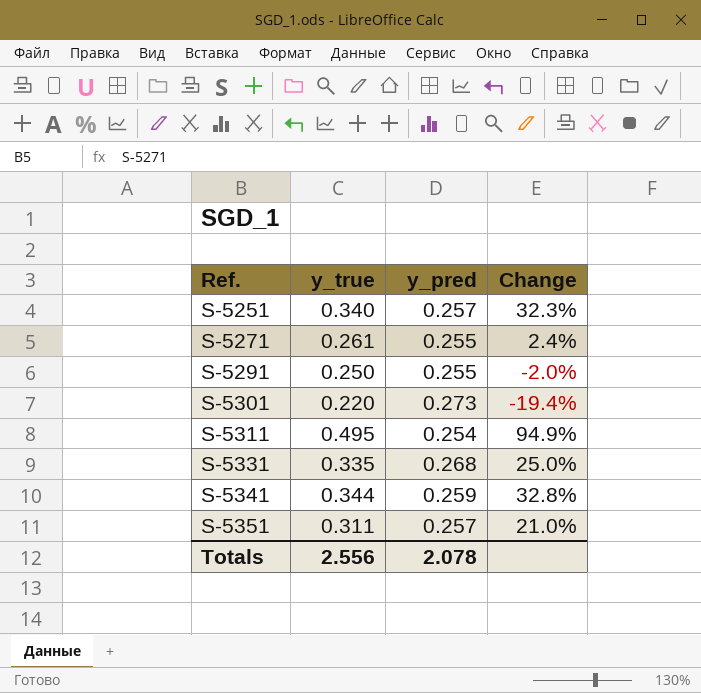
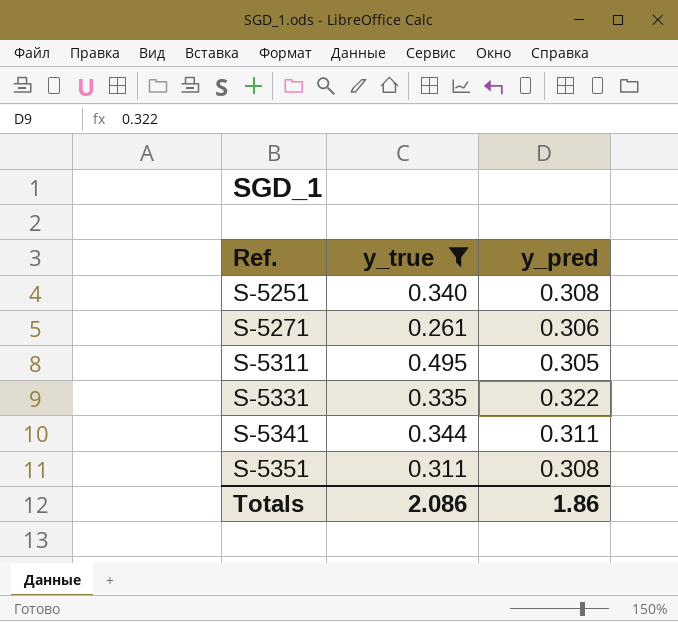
filter: none -> y_true >= 0.261
column Change | formula: ([y_true] - [y_pred]) / [y_pred] -> none
S-5251 | y_pred: 0.257 -> 0.308
S-5271 | y_pred: 0.255 -> 0.306
S-5311 | y_pred: 0.254 -> 0.305
S-5331 | y_pred: 0.268 -> 0.322
S-5341 | y_pred: 0.259 -> 0.311
S-5351 | y_pred: 0.257 -> 0.308
Totals | y_true: 2.556 -> 2.086
Totals | y_pred: 2.078 -> 1.86

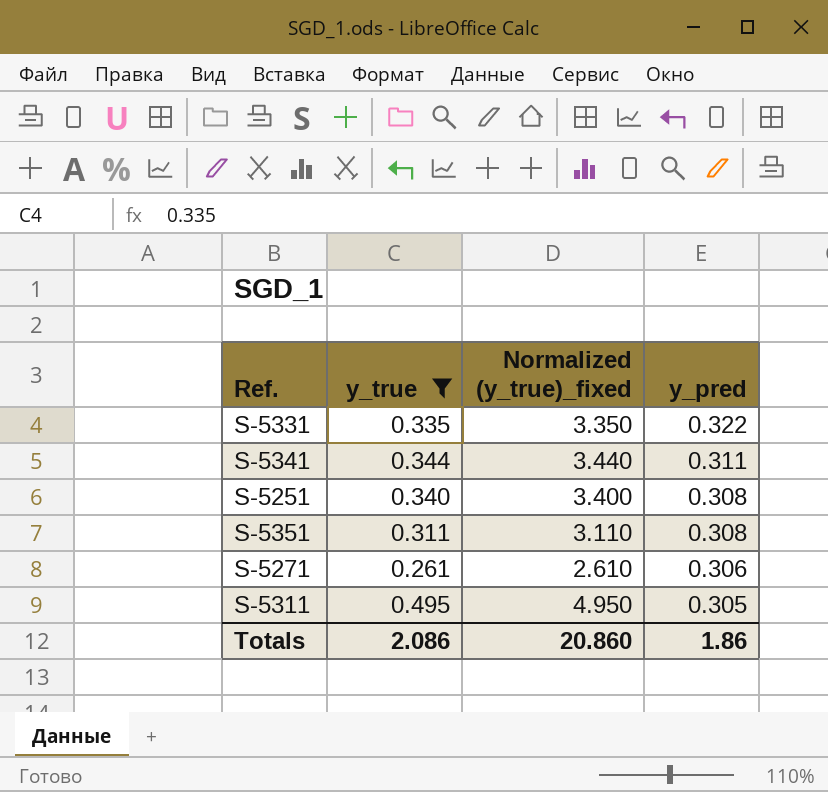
row order: Ref. ascending -> y_pred descending
column Normalized (y_true)_fixed | formula: none -> [y_true] * 10

